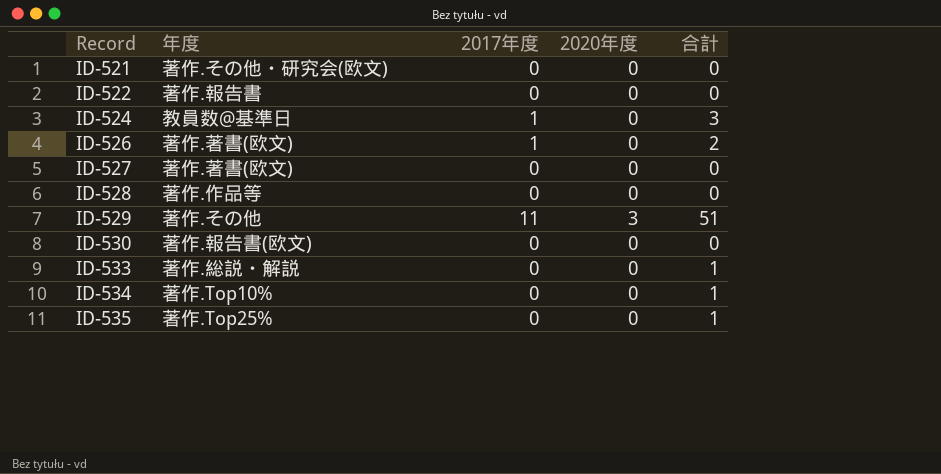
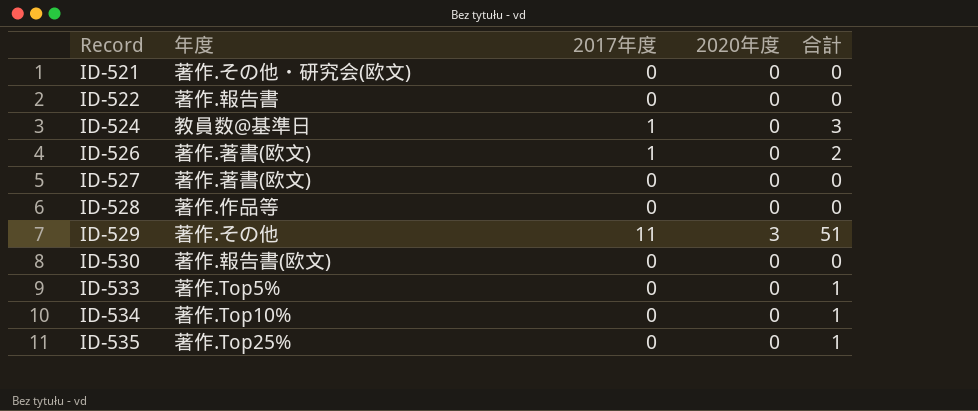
ID-533 | 年度: 著作.総説・解説 -> 著作.Top5%

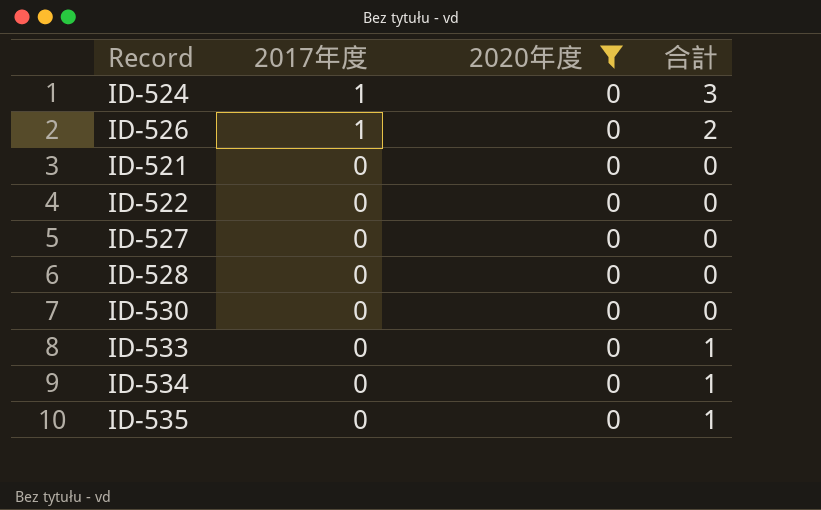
filter: none -> 2020年度 = 0
row order: Record ascending -> 2017年度 descending
column 年度 | position: 2 -> none

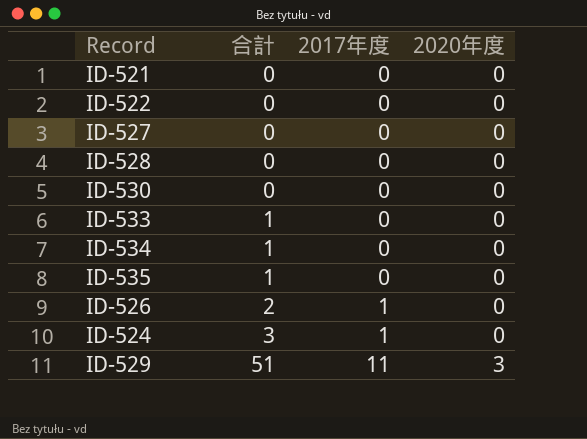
filter: 2020年度 = 0 -> none
row order: 2017年度 descending -> 合計 ascending
column 合計 | position: 4 -> 2

